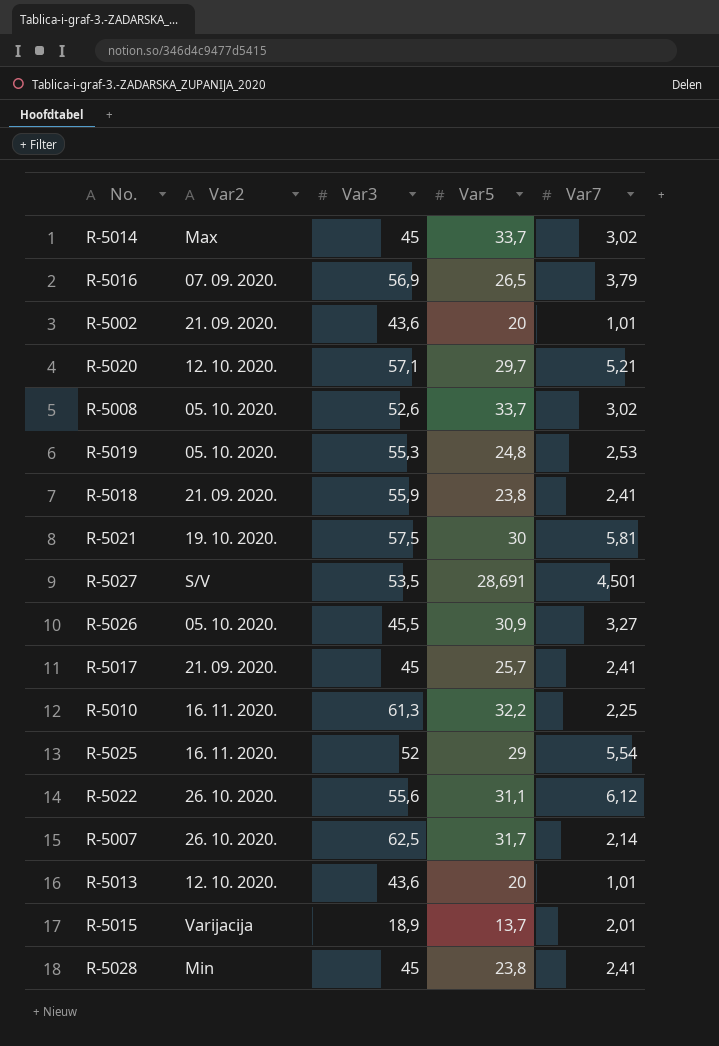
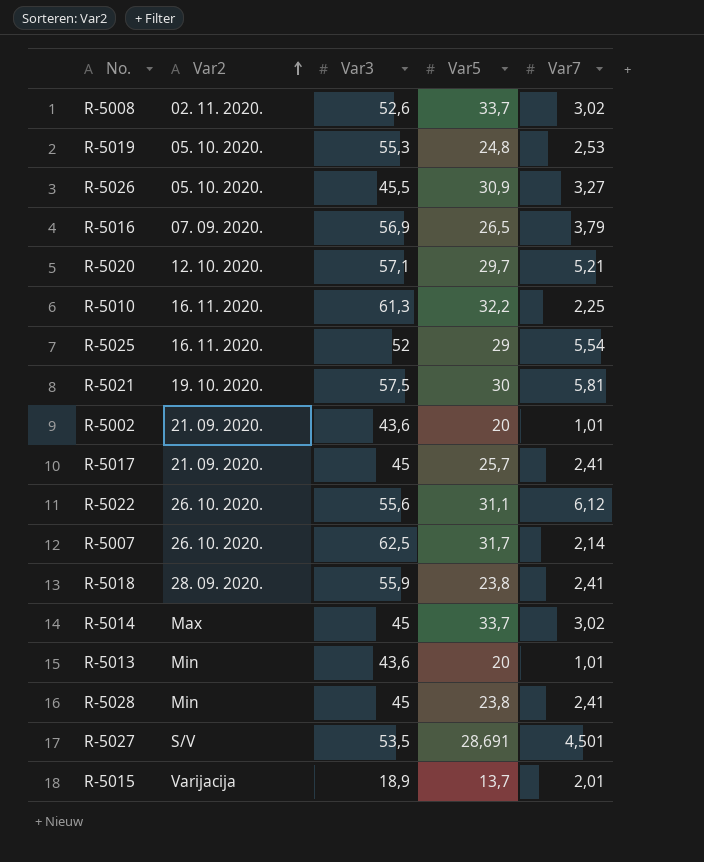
row order: none -> Var2 ascending
R-5008 | Var2: 05. 10. 2020. -> 02. 11. 2020.
R-5018 | Var2: 21. 09. 2020. -> 28. 09. 2020.
R-5013 | Var2: 12. 10. 2020. -> Min

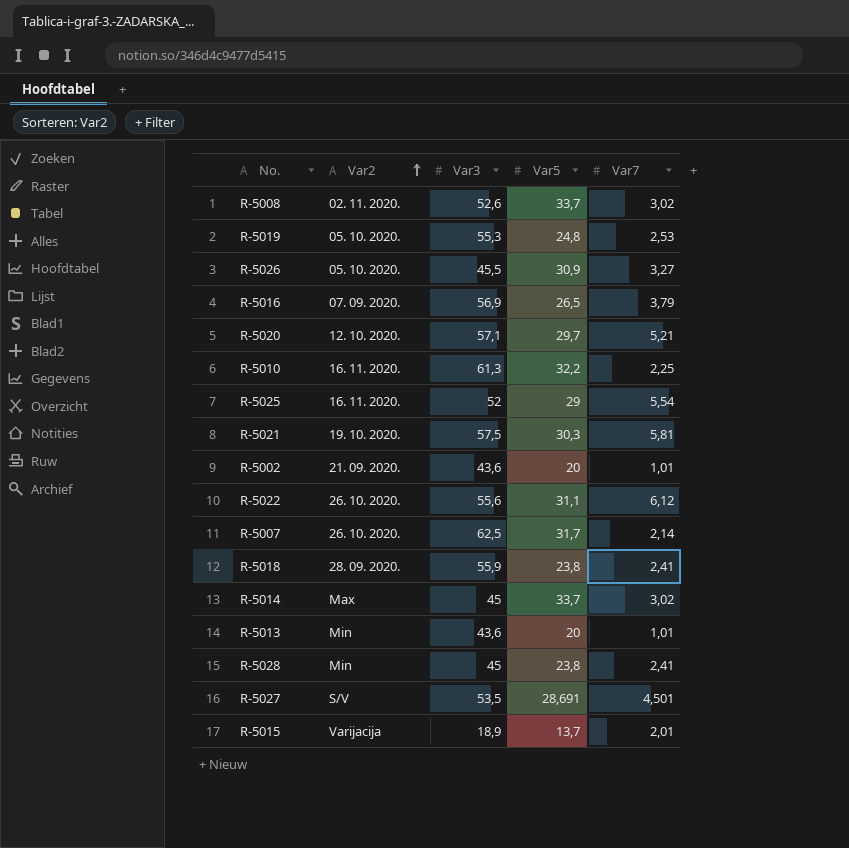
row R-5017: 21. 09. 2020. | 45 | 25,7 | 2,41 -> none
R-5021 | Var5: 30 -> 30,3

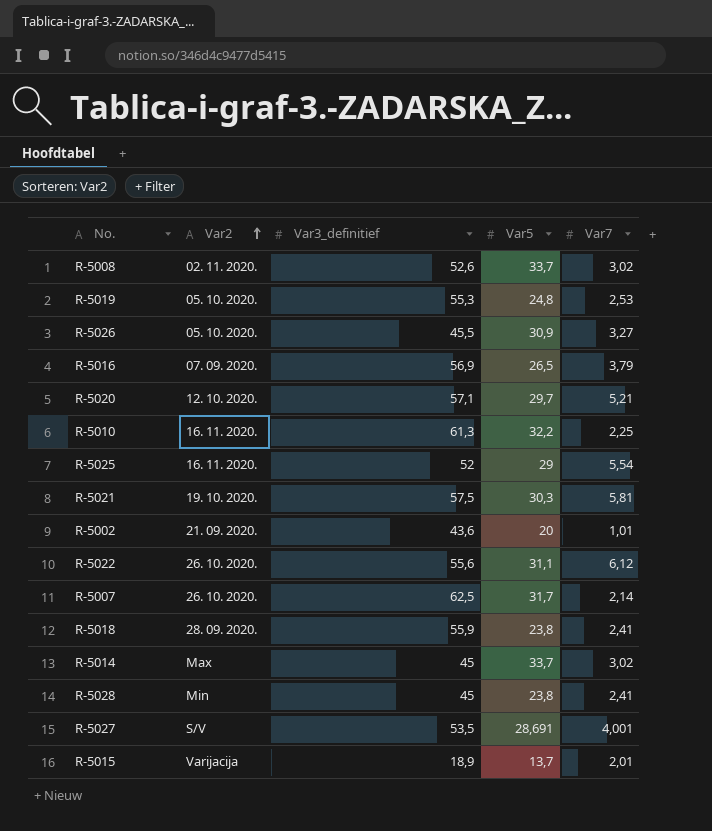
column name: Var3 -> Var3_definitief
row R-5013: Min | 43,6 | 20 | 1,01 -> none
R-5027 | Var7: 4,501 -> 4,001

